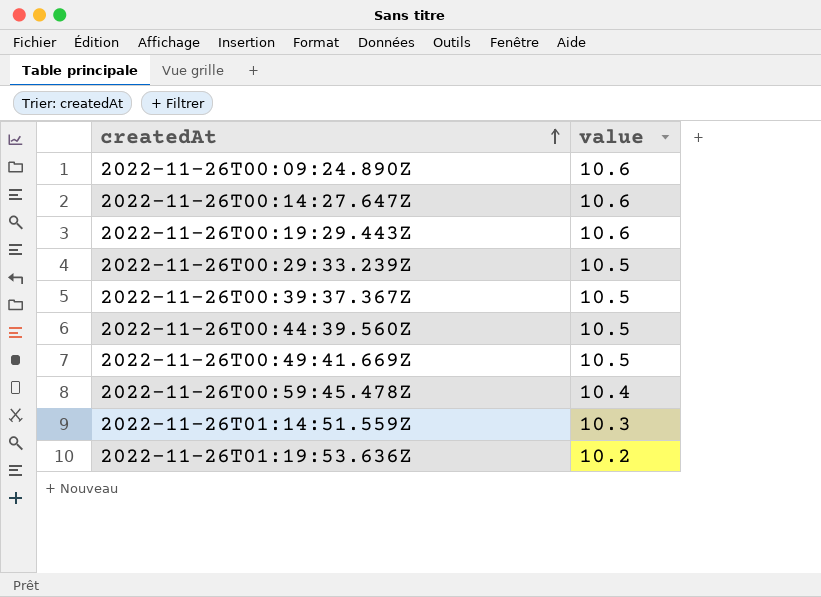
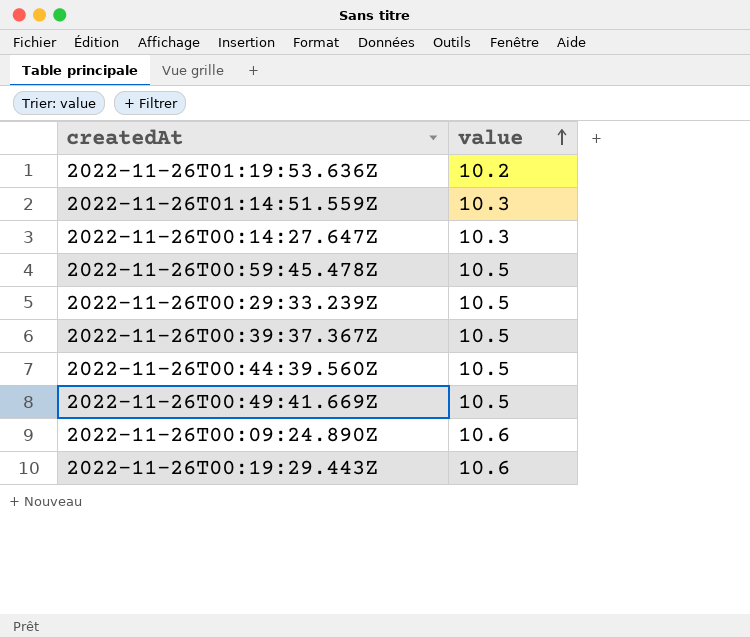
row order: createdAt ascending -> value ascending
2022-11-26T00:14:27.647Z | value: 10.6 -> 10.3
2022-11-26T00:59:45.478Z | value: 10.4 -> 10.5

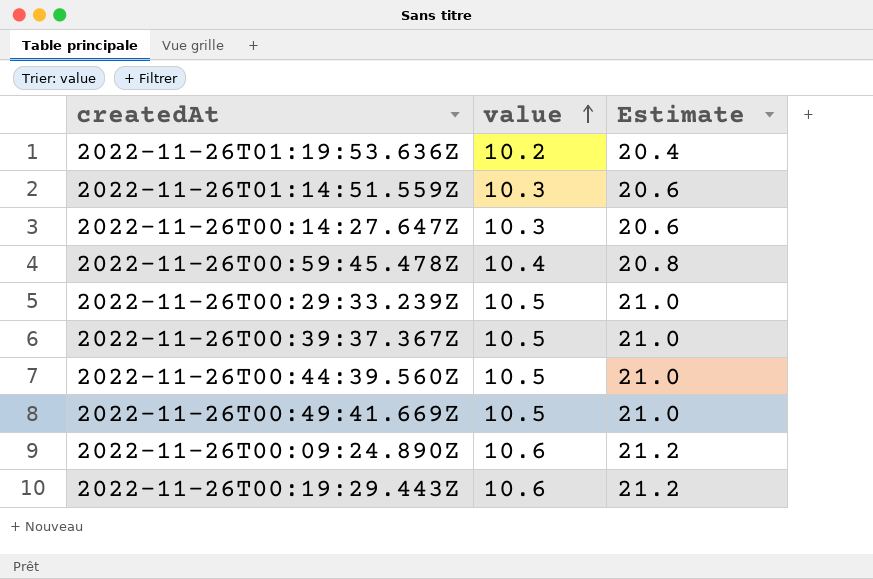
column Estimate | formula: none -> [value] * 2
2022-11-26T00:59:45.478Z | value: 10.5 -> 10.4

